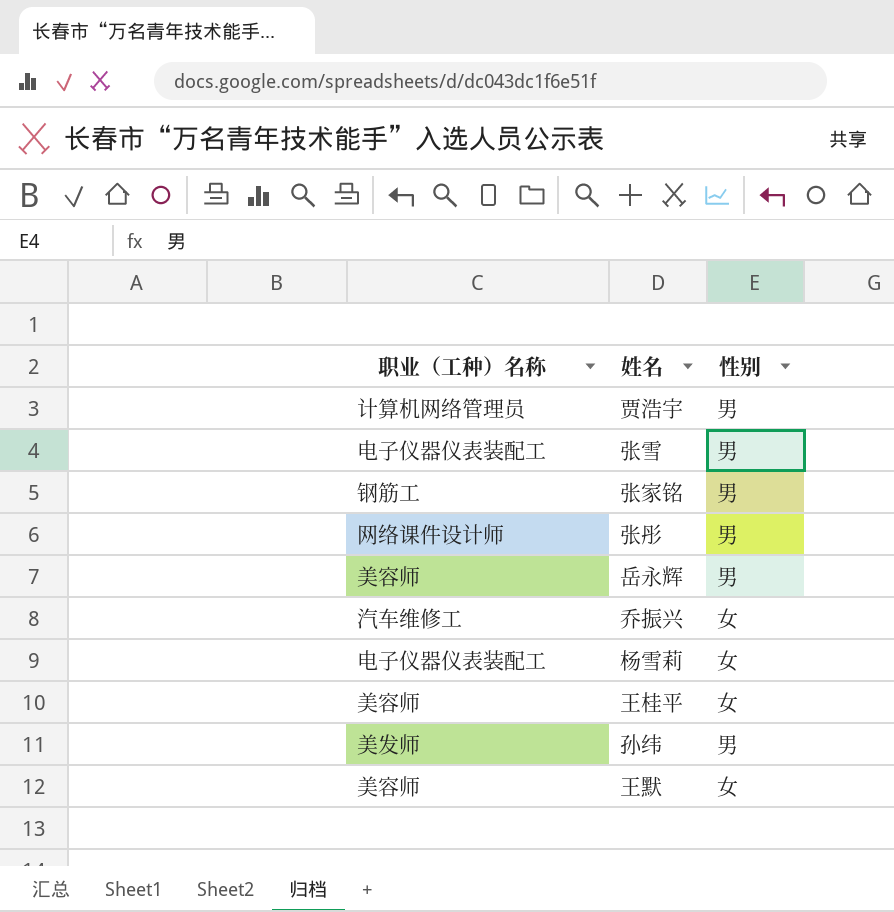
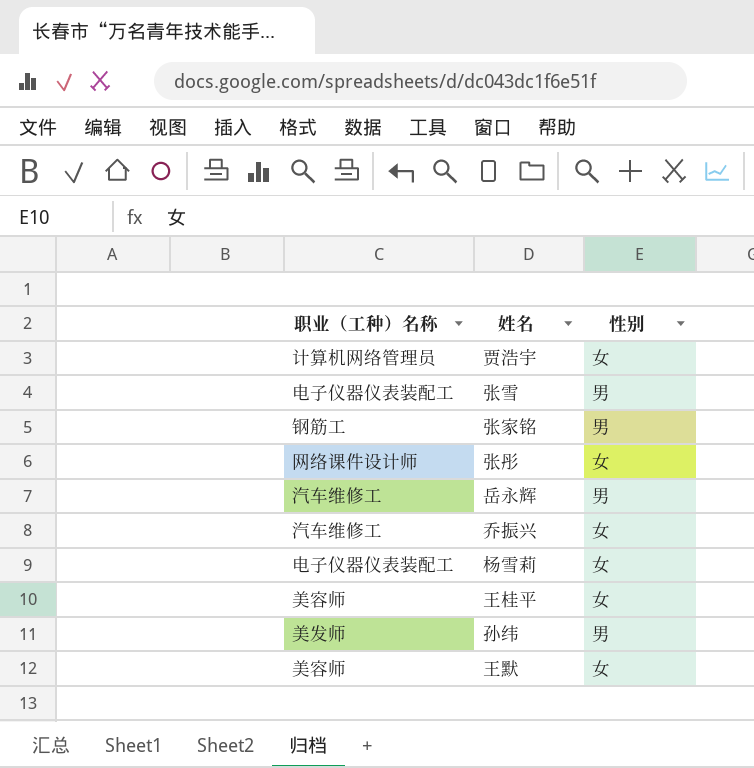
贾浩宇 | 性别: 男 -> 女
张彤 | 性别: 男 -> 女
岳永辉 | 职业（工种）名称: 美容师 -> 汽车维修工

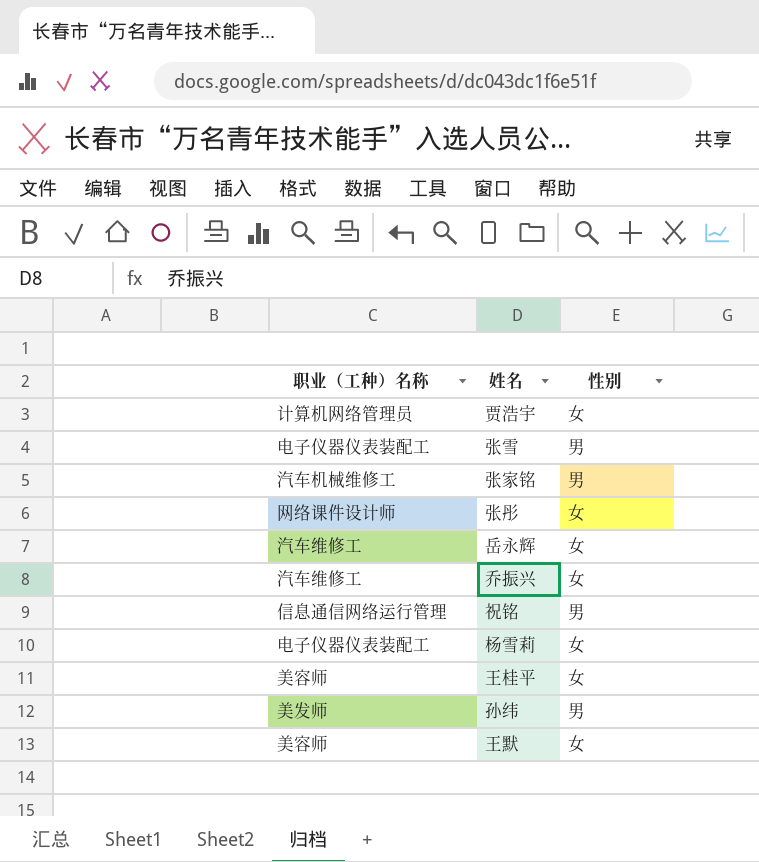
张家铭 | 职业（工种）名称: 钢筋工 -> 汽车机械维修工
岳永辉 | 性别: 男 -> 女
row 祝铭: none -> 信息通信网络运行管理 | 男

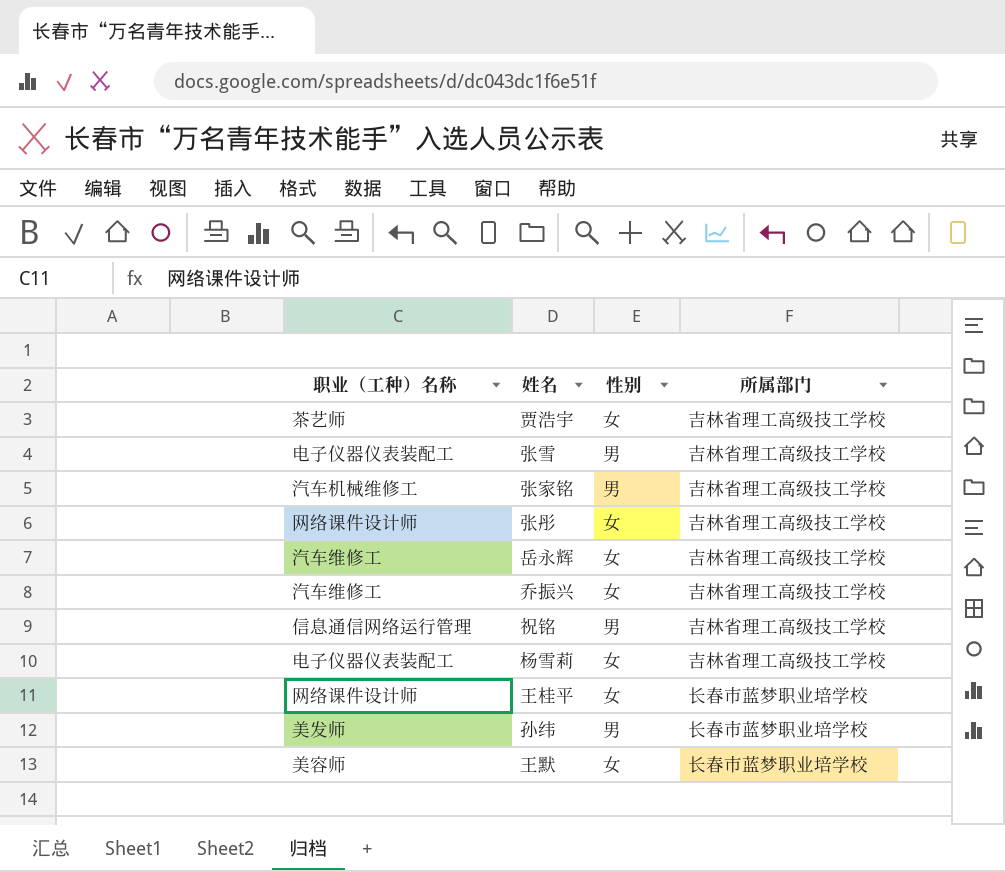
column 所属部门 | position: none -> 4
贾浩宇 | 职业（工种）名称: 计算机网络管理员 -> 茶艺师
王桂平 | 职业（工种）名称: 美容师 -> 网络课件设计师

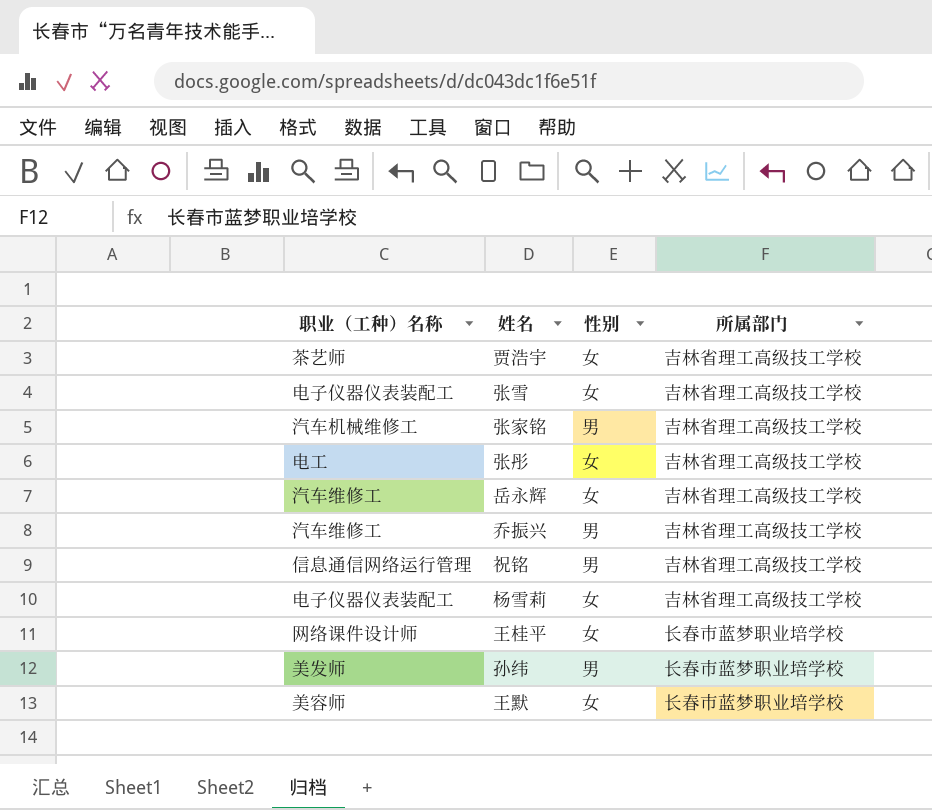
张雪 | 性别: 男 -> 女
张彤 | 职业（工种）名称: 网络课件设计师 -> 电工
乔振兴 | 性别: 女 -> 男

